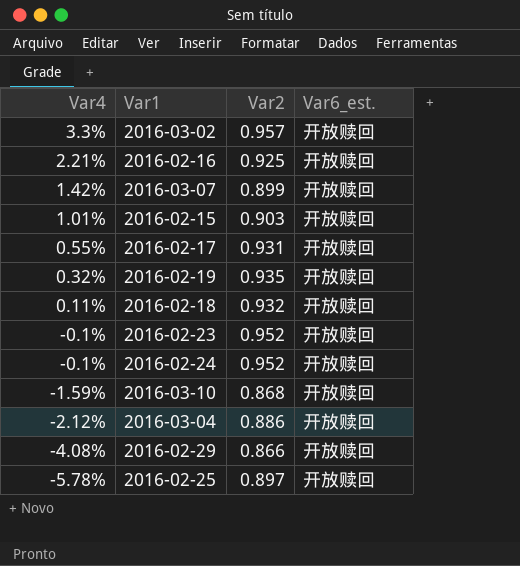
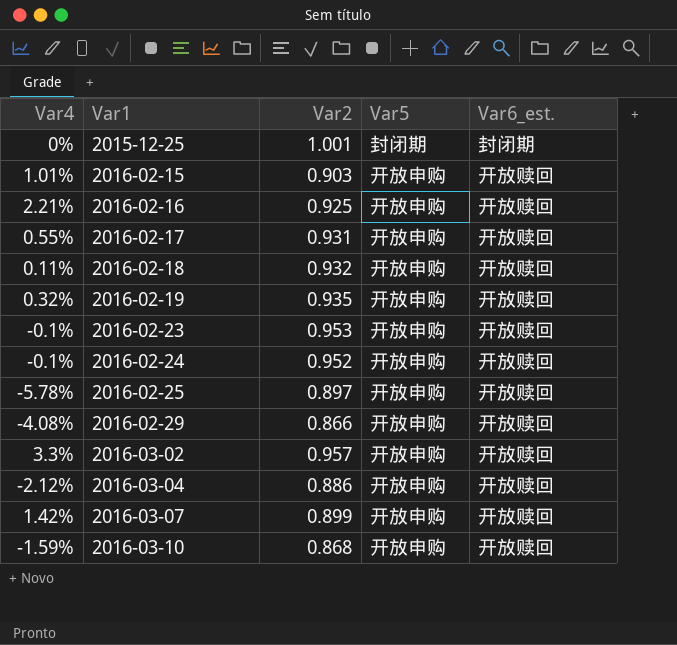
row order: Var4 descending -> Var1 ascending
column Var5 | position: none -> 4
row 2015-12-25: none -> 0% | 1.001 | 封闭期 | 封闭期
2016-02-23 | Var2: 0.952 -> 0.953

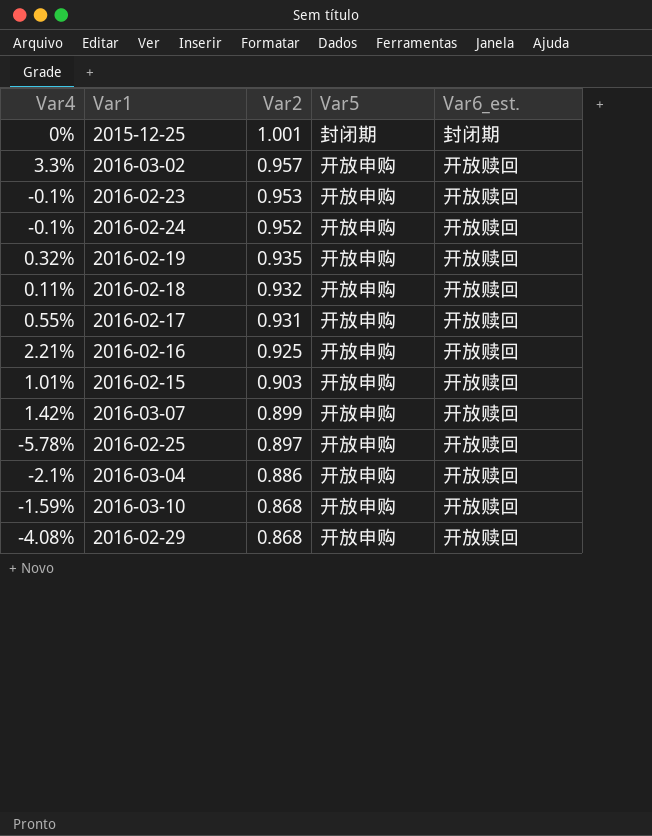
row order: Var1 ascending -> Var2 descending
2016-03-04 | Var4: -2.12% -> -2.1%
2016-02-29 | Var2: 0.866 -> 0.868

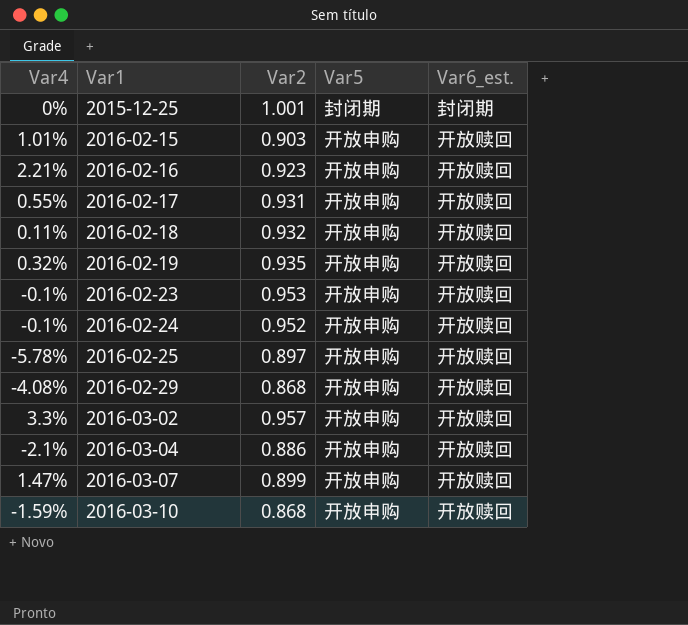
row order: Var2 descending -> Var1 ascending
2016-02-16 | Var2: 0.925 -> 0.923
2016-03-07 | Var4: 1.42% -> 1.47%

